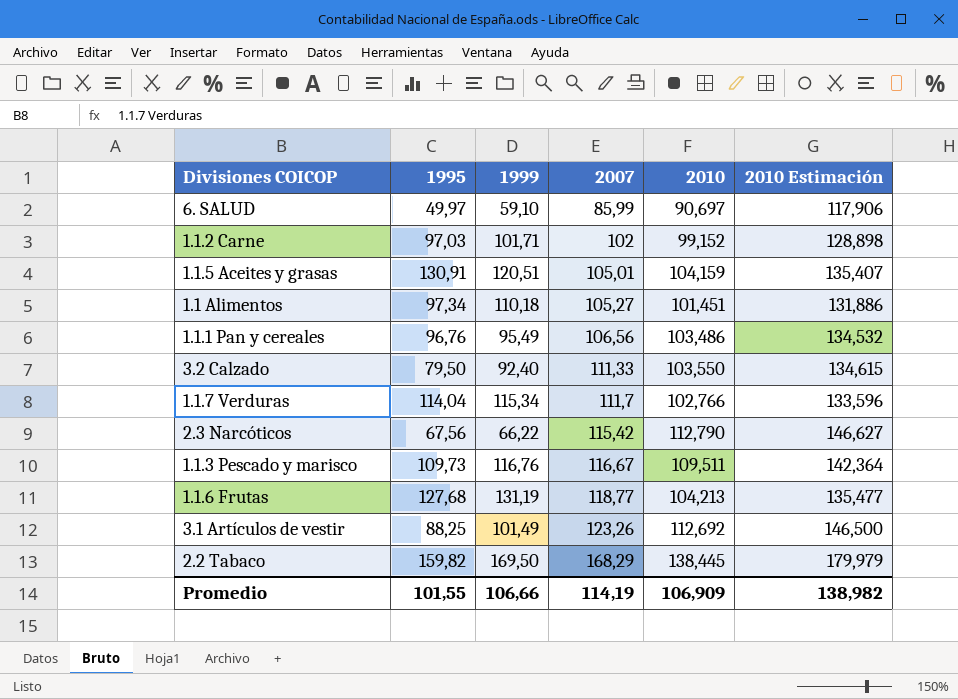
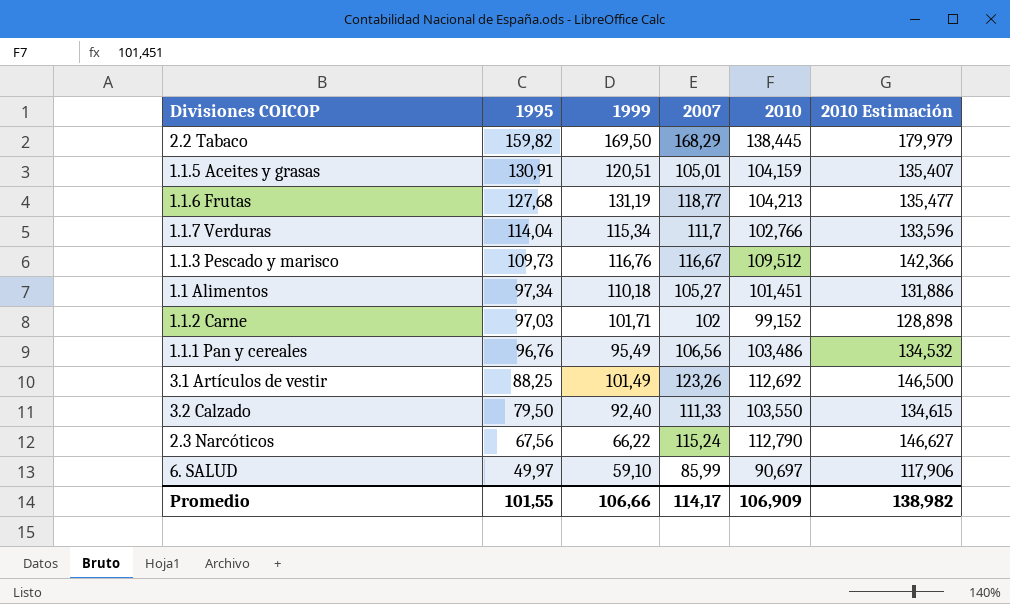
row order: 2007 ascending -> 1995 descending
1.1.3 Pescado y marisco | 2010: 109,511 -> 109,512
1.1.3 Pescado y marisco | 2010 Estimación: 142,364 -> 142,366
2.3 Narcóticos | 2007: 115,42 -> 115,24
Promedio | 2007: 114,19 -> 114,17

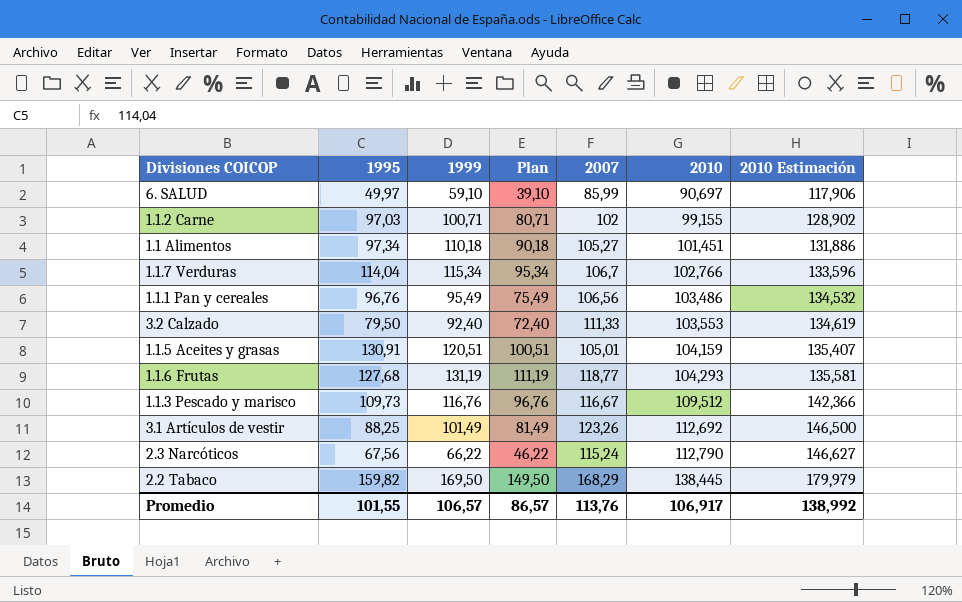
row order: 1995 descending -> 2010 ascending
column Plan | formula: none -> [1999] - 20
1.1.2 Carne | 1999: 101,71 -> 100,71
1.1.2 Carne | 2010: 99,152 -> 99,155
1.1.2 Carne | 2010 Estimación: 128,898 -> 128,902
1.1.7 Verduras | 2007: 111,7 -> 106,7
3.2 Calzado | 2010: 103,550 -> 103,553
3.2 Calzado | 2010 Estimación: 134,615 -> 134,619
1.1.6 Frutas | 2010: 104,213 -> 104,293
1.1.6 Frutas | 2010 Estimación: 135,477 -> 135,581
Promedio | 1999: 106,66 -> 106,57
Promedio | 2007: 114,17 -> 113,76
Promedio | 2010: 106,909 -> 106,917
Promedio | 2010 Estimación: 138,982 -> 138,992

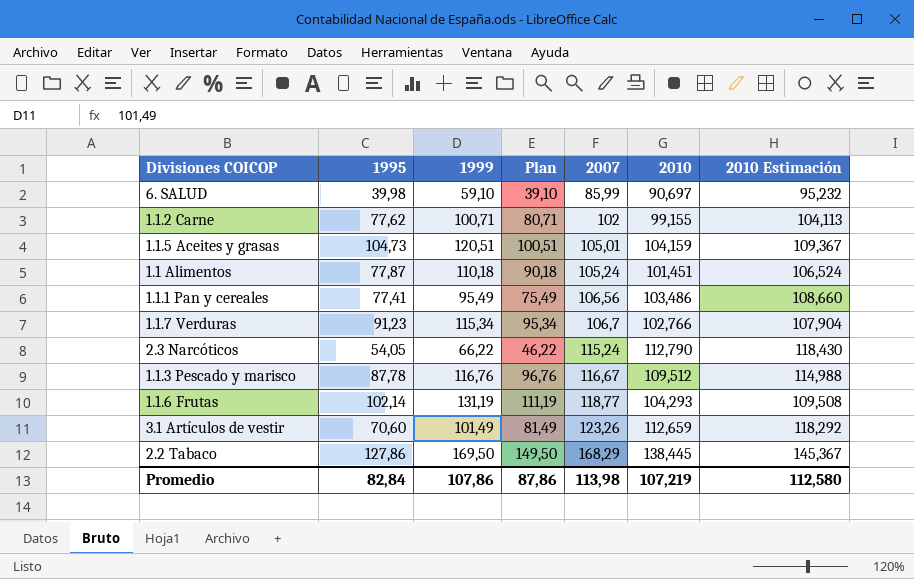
row order: 2010 ascending -> 2007 ascending
column 2010 Estimación | formula: [2010] * 1,3 -> [2010] * 1,05
row 3.2 Calzado: 79,50 | 92,40 | 72,40 | 111,33 | 103,553 | 134,619 -> none
6. SALUD | 1995: 49,97 -> 39,98
1.1.2 Carne | 1995: 97,03 -> 77,62
1.1.5 Aceites y grasas | 1995: 130,91 -> 104,73
1.1 Alimentos | 1995: 97,34 -> 77,87
1.1 Alimentos | 2007: 105,27 -> 105,24
1.1.1 Pan y cereales | 1995: 96,76 -> 77,41
1.1.7 Verduras | 1995: 114,04 -> 91,23
2.3 Narcóticos | 1995: 67,56 -> 54,05
1.1.3 Pescado y marisco | 1995: 109,73 -> 87,78
1.1.6 Frutas | 1995: 127,68 -> 102,14
3.1 Artículos de vestir | 1995: 88,25 -> 70,60
3.1 Artículos de vestir | 2010: 112,692 -> 112,659
2.2 Tabaco | 1995: 159,82 -> 127,86
Promedio | 1995: 101,55 -> 82,84
Promedio | 1999: 106,57 -> 107,86
Promedio | Plan: 86,57 -> 87,86
Promedio | 2007: 113,76 -> 113,98
Promedio | 2010: 106,917 -> 107,219
Promedio | 2010 Estimación: 138,992 -> 112,580

